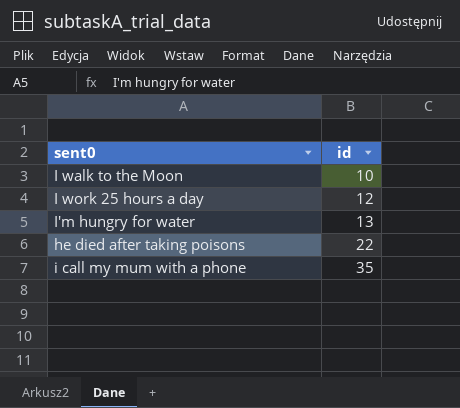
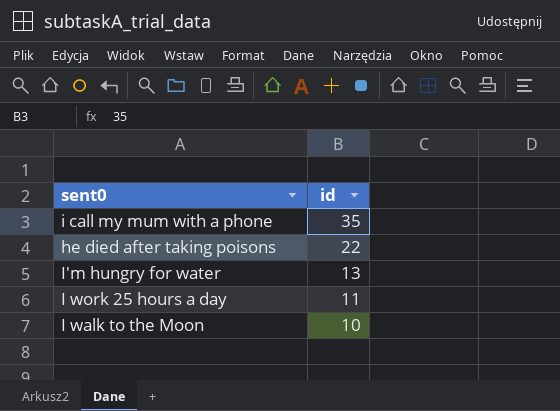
row order: id ascending -> id descending
I work 25 hours a day | id: 12 -> 11

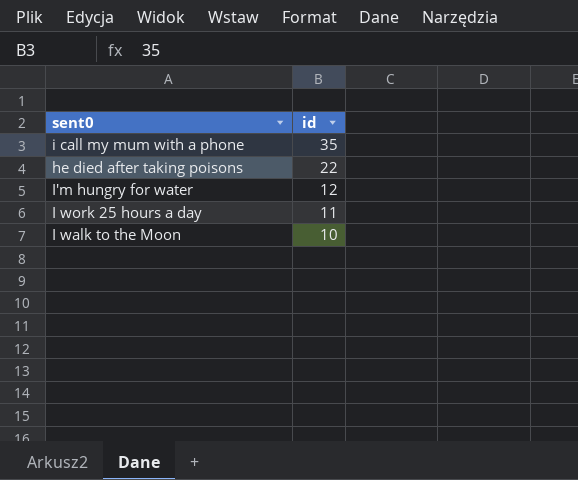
I'm hungry for water | id: 13 -> 12

